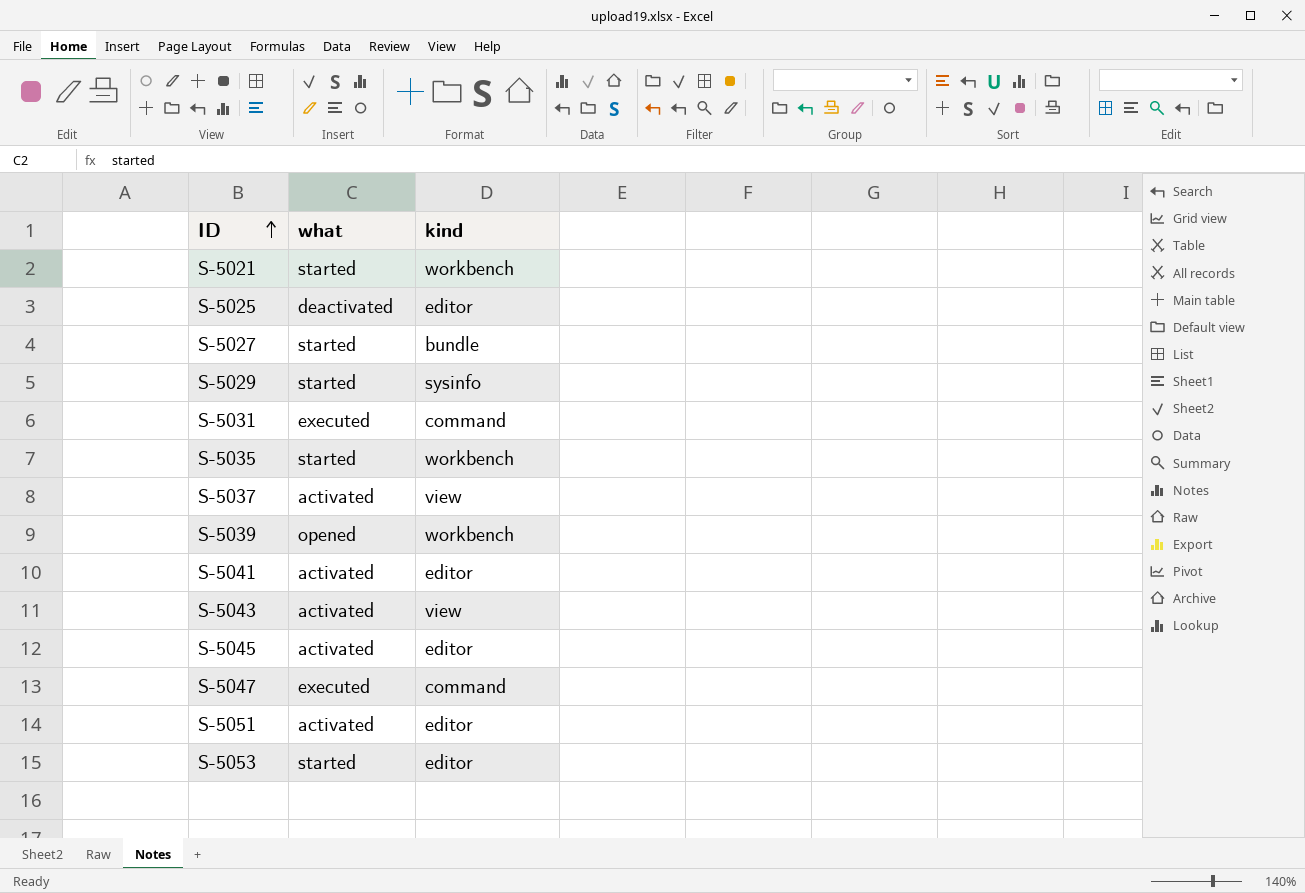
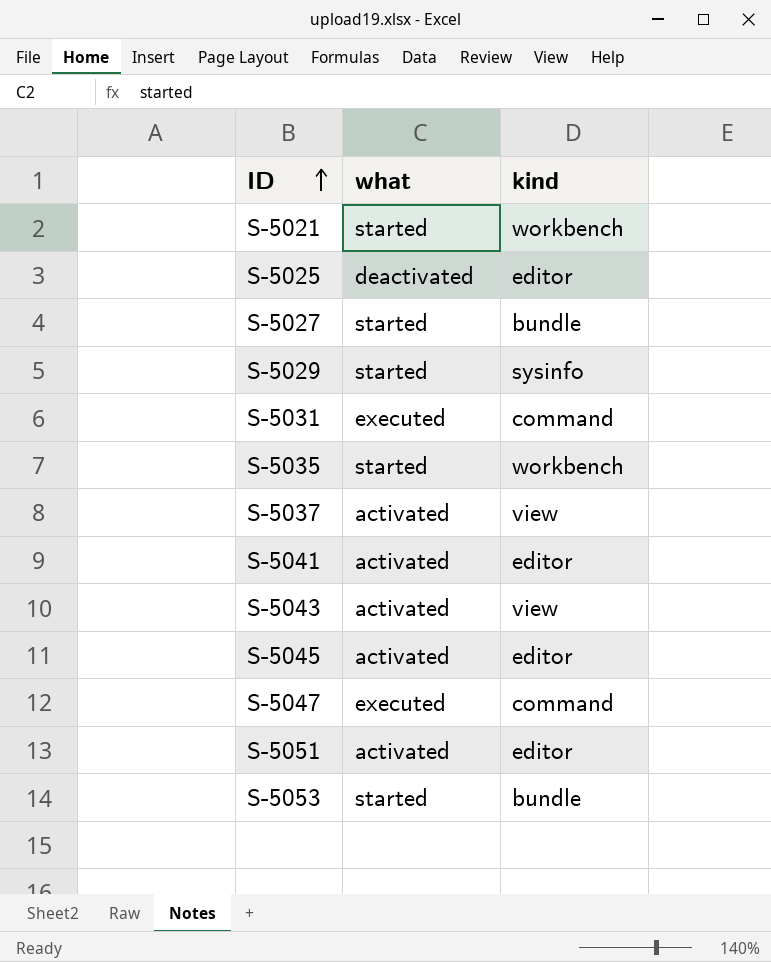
row S-5039: opened | workbench -> none
S-5053 | kind: editor -> bundle

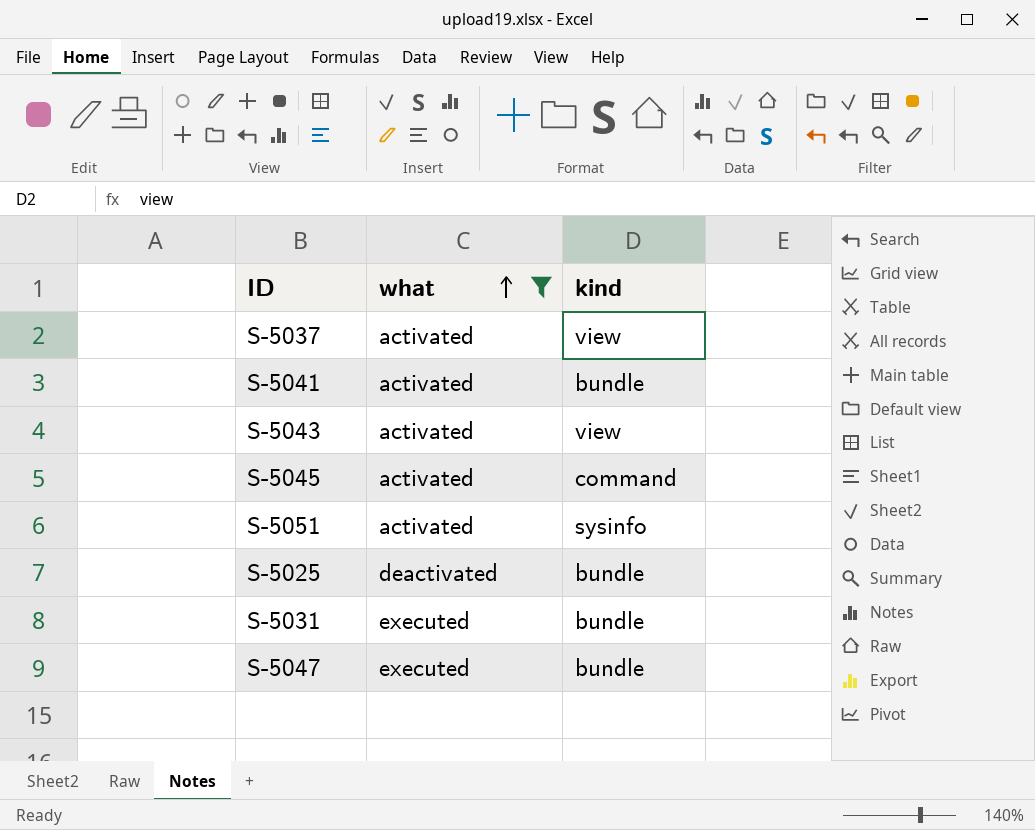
filter: none -> what != started
row order: ID ascending -> what ascending
S-5041 | kind: editor -> bundle
S-5045 | kind: editor -> command
S-5051 | kind: editor -> sysinfo
S-5025 | kind: editor -> bundle
S-5031 | kind: command -> bundle
S-5047 | kind: command -> bundle

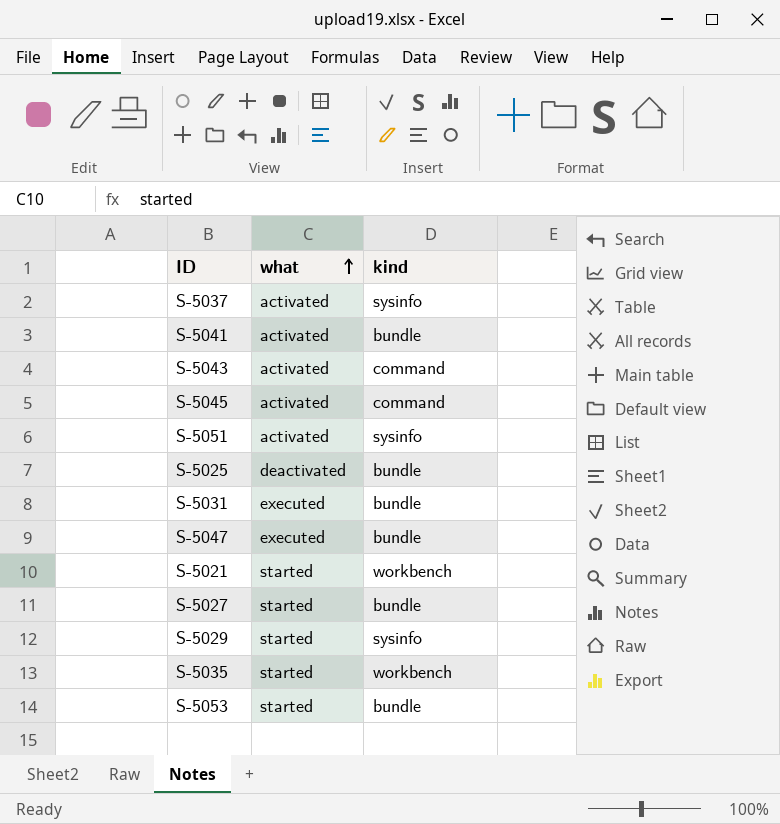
filter: what != started -> none
S-5037 | kind: view -> sysinfo
S-5043 | kind: view -> command

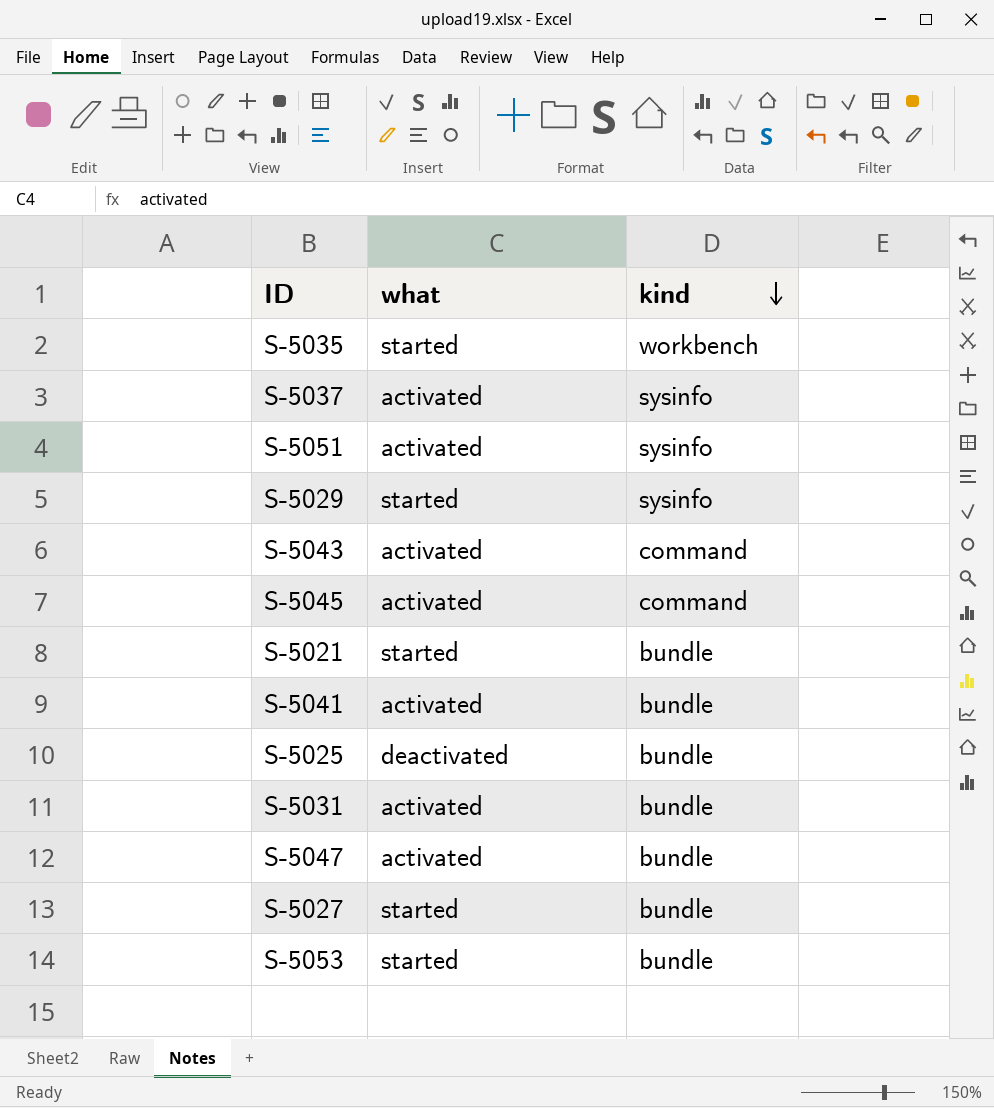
row order: what ascending -> kind descending
S-5021 | kind: workbench -> bundle
S-5031 | what: executed -> activated
S-5047 | what: executed -> activated

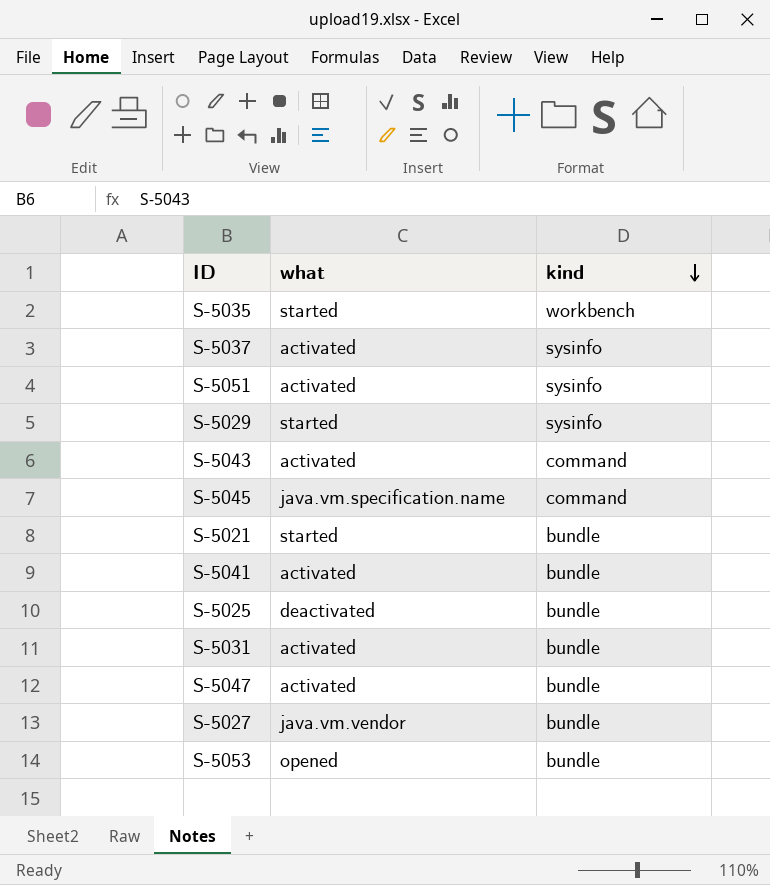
S-5045 | what: activated -> java.vm.specification.name
S-5027 | what: started -> java.vm.vendor
S-5053 | what: started -> opened

